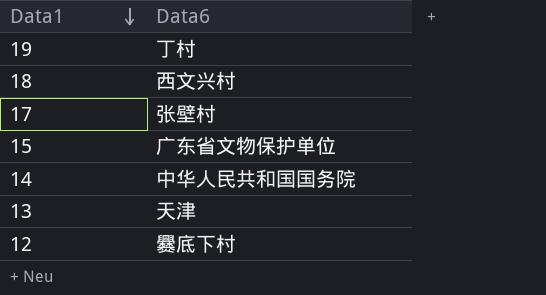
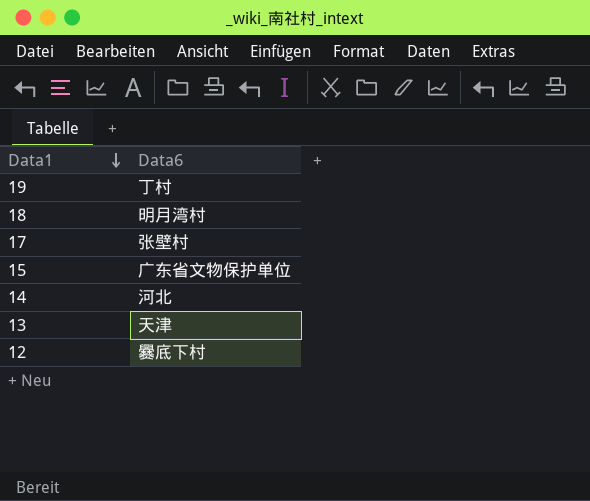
18 | Data6: 西文兴村 -> 明月湾村
14 | Data6: 中华人民共和国国务院 -> 河北

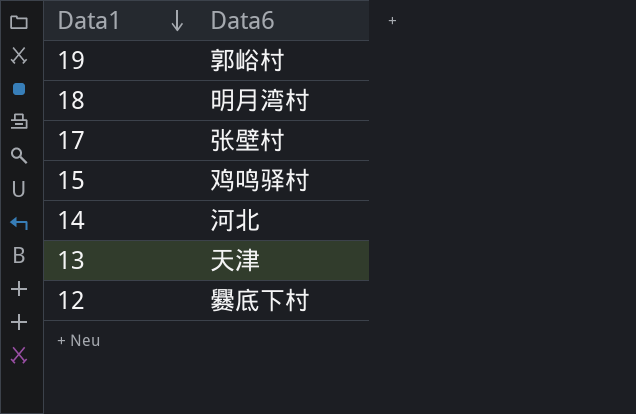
19 | Data6: 丁村 -> 郭峪村
15 | Data6: 广东省文物保护单位 -> 鸡鸣驿村

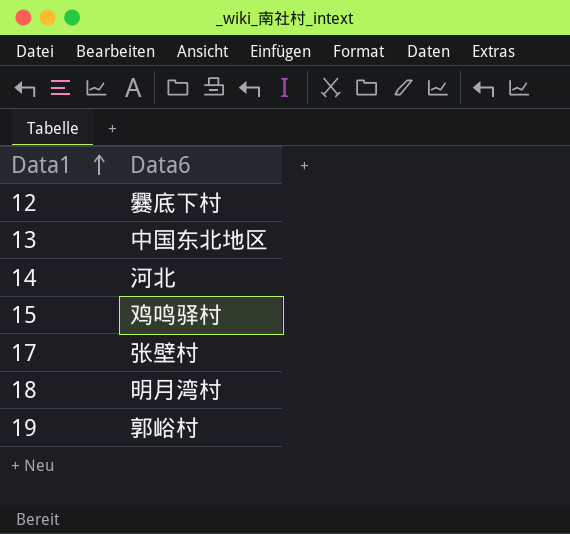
row order: Data1 descending -> Data1 ascending
13 | Data6: 天津 -> 中国东北地区

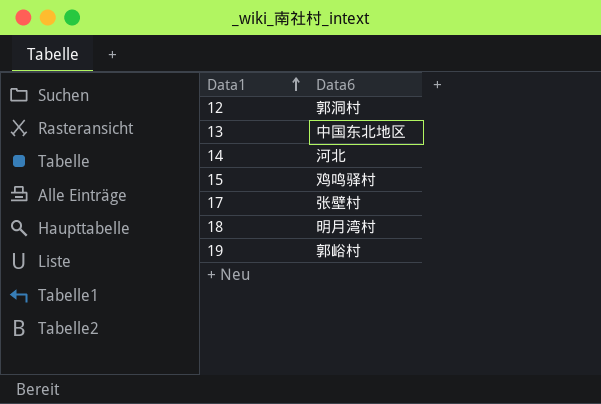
12 | Data6: 爨底下村 -> 郭洞村

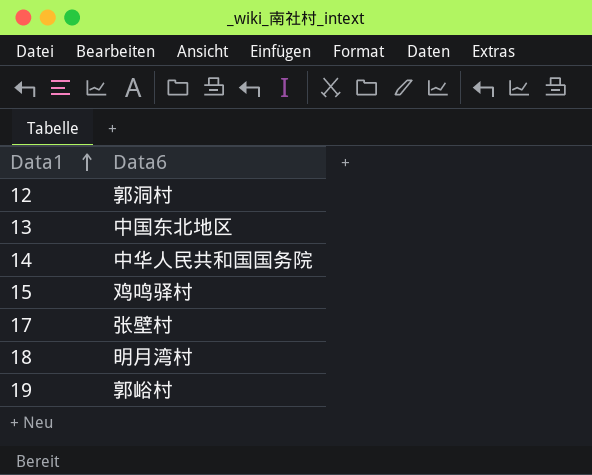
14 | Data6: 河北 -> 中华人民共和国国务院

